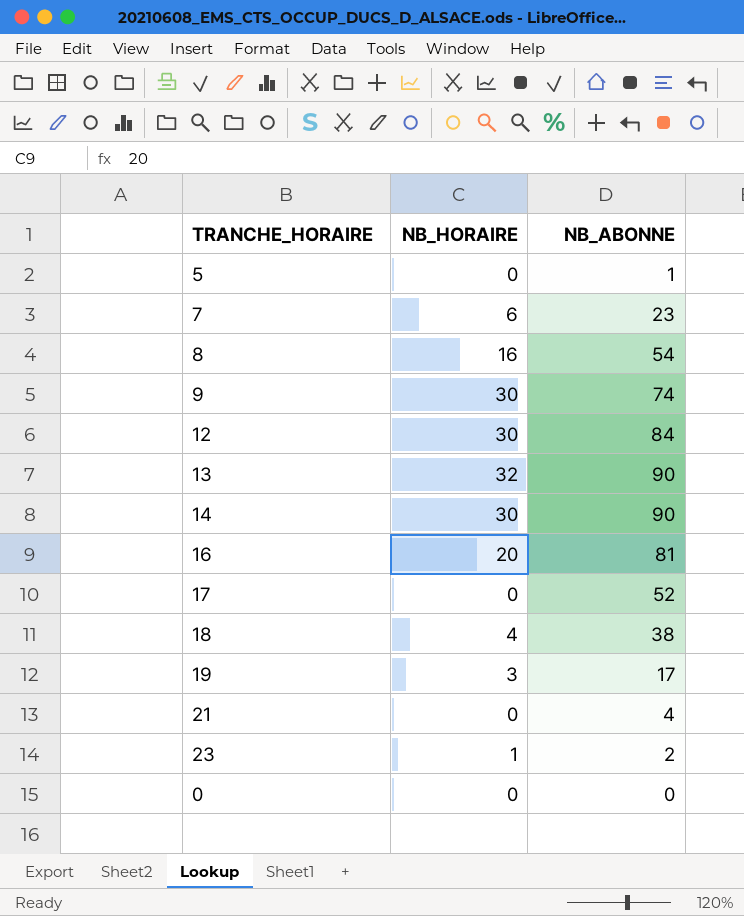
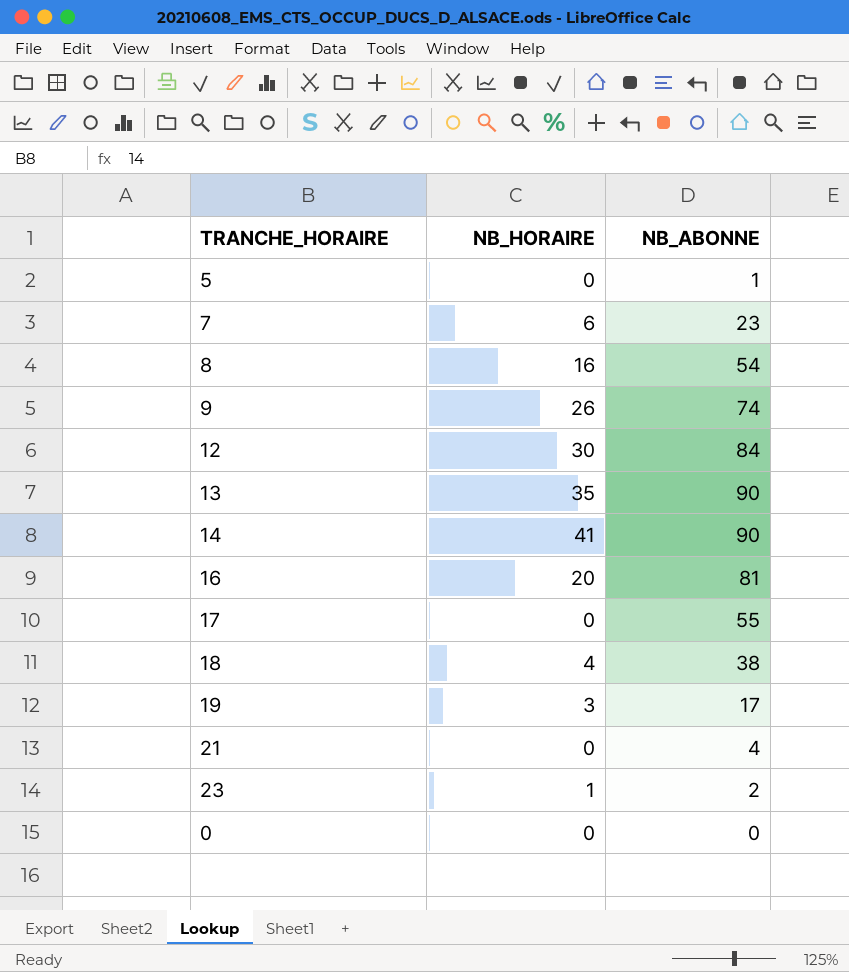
9 | NB_HORAIRE: 30 -> 26
13 | NB_HORAIRE: 32 -> 35
14 | NB_HORAIRE: 30 -> 41
17 | NB_ABONNE: 52 -> 55

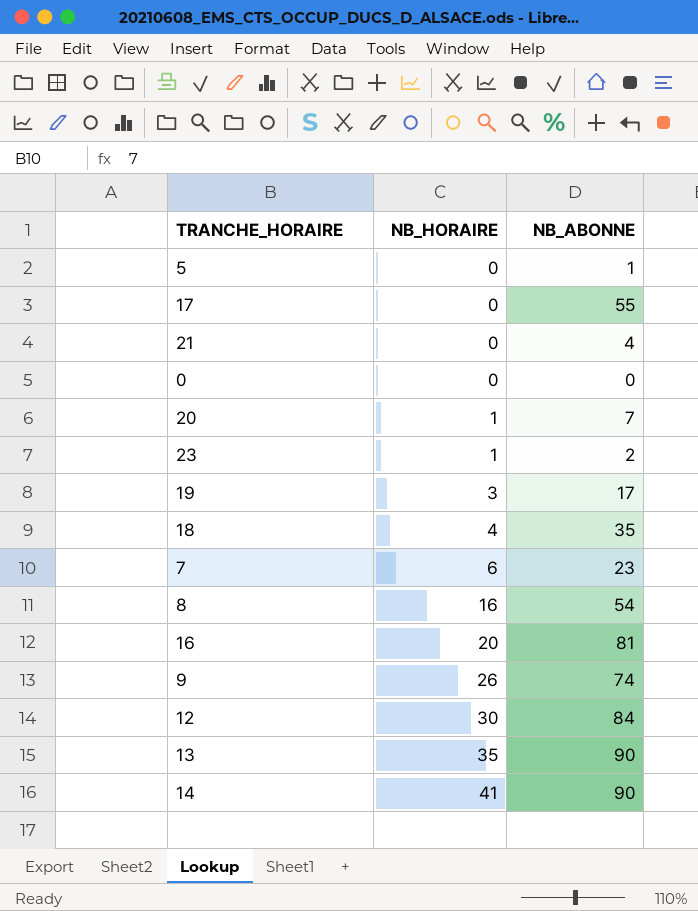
row order: none -> NB_HORAIRE ascending
row 20: none -> 1 | 7
18 | NB_ABONNE: 38 -> 35

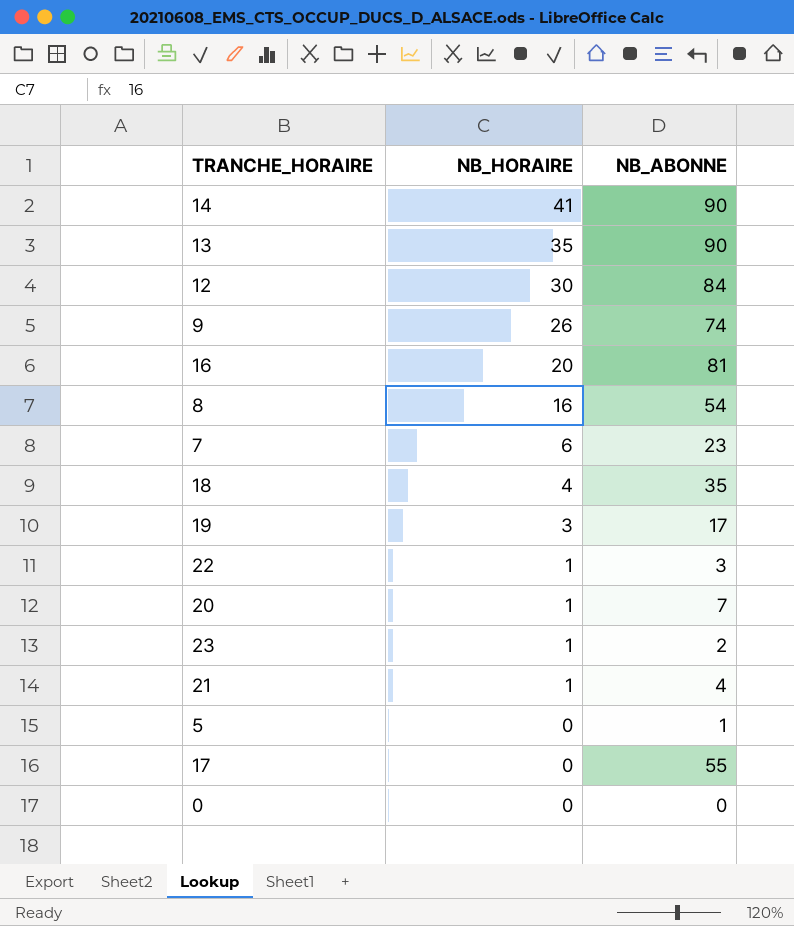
row order: NB_HORAIRE ascending -> NB_HORAIRE descending
row 22: none -> 1 | 3
21 | NB_HORAIRE: 0 -> 1

